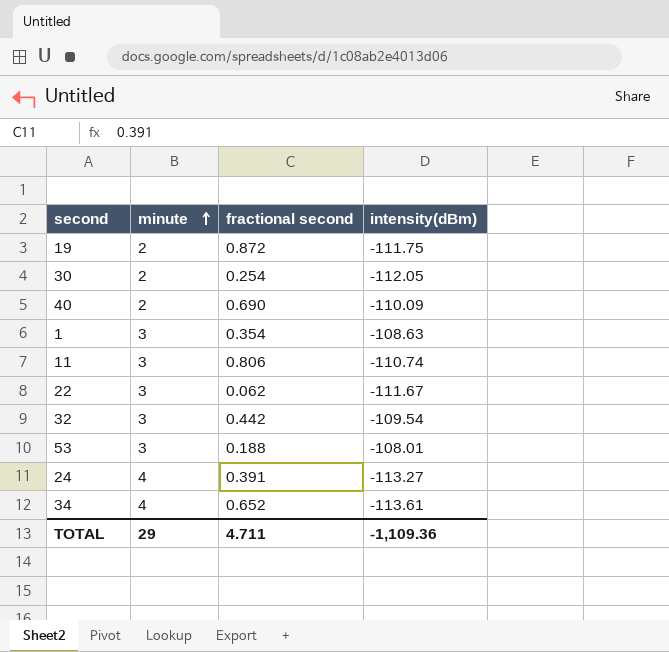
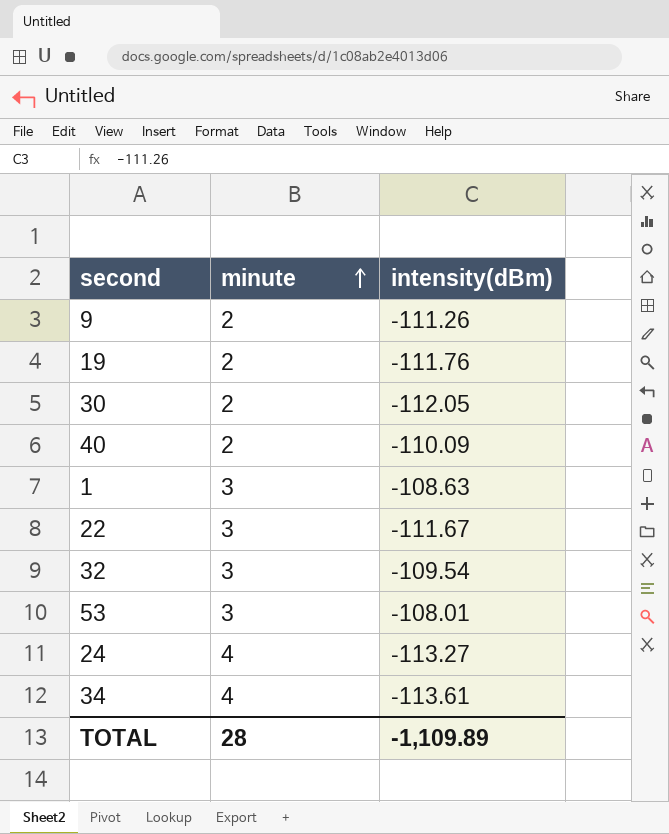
column fractional second | position: 3 -> none
row 11: 3 | 0.806 | -110.74 -> none
row 9: none -> 2 | -111.26
19 | intensity(dBm): -111.75 -> -111.76
TOTAL | minute: 29 -> 28
TOTAL | intensity(dBm): -1,109.36 -> -1,109.89

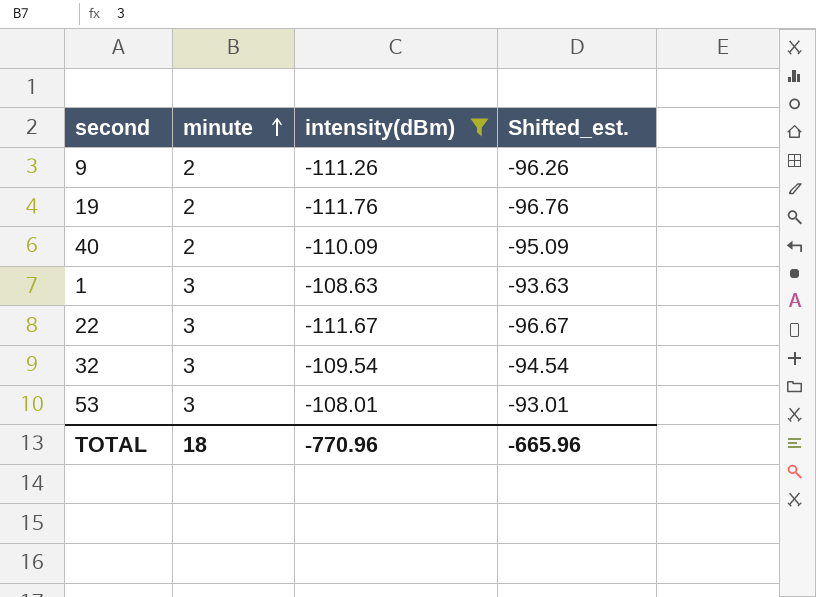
filter: none -> intensity(dBm) >= -111.76
column Shifted_est. | formula: none -> [intensity(dBm)] + 15
TOTAL | minute: 28 -> 18
TOTAL | intensity(dBm): -1,109.89 -> -770.96

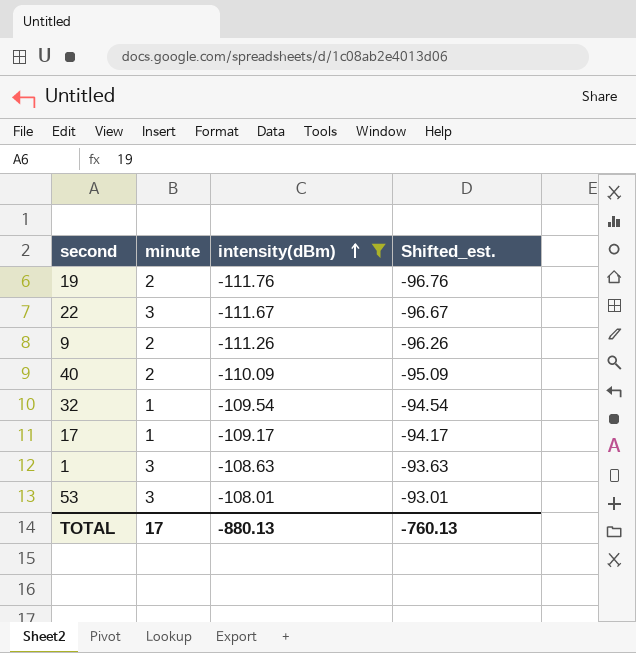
row order: minute ascending -> intensity(dBm) ascending
32 | minute: 3 -> 1
row 17: none -> 1 | -109.17 | -94.17
TOTAL | minute: 18 -> 17
TOTAL | intensity(dBm): -770.96 -> -880.13
TOTAL | Shifted_est.: -665.96 -> -760.13

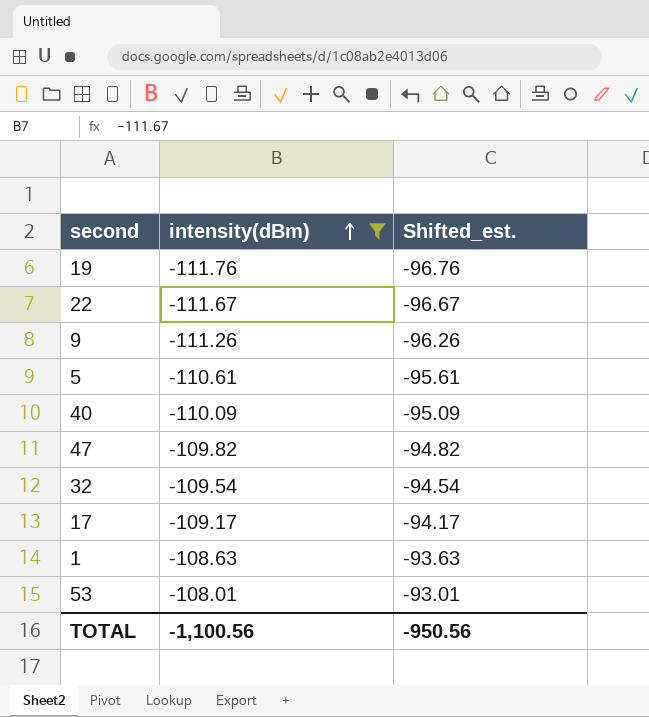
column minute | position: 2 -> none
row 5: none -> -110.61 | -95.61
row 47: none -> -109.82 | -94.82
TOTAL | intensity(dBm): -880.13 -> -1,100.56
TOTAL | Shifted_est.: -760.13 -> -950.56

